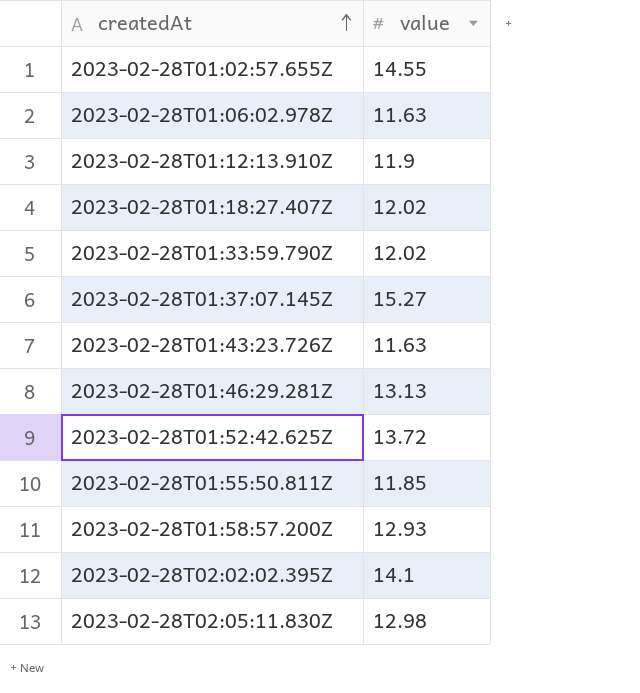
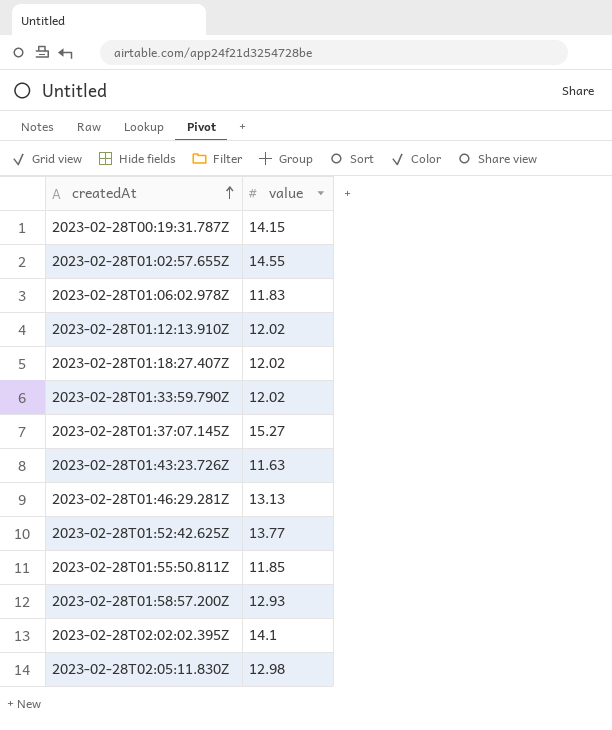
row 2023-02-28T00:19:31.787Z: none -> 14.15
2023-02-28T01:06:02.978Z | value: 11.63 -> 11.83
2023-02-28T01:12:13.910Z | value: 11.9 -> 12.02
2023-02-28T01:52:42.625Z | value: 13.72 -> 13.77

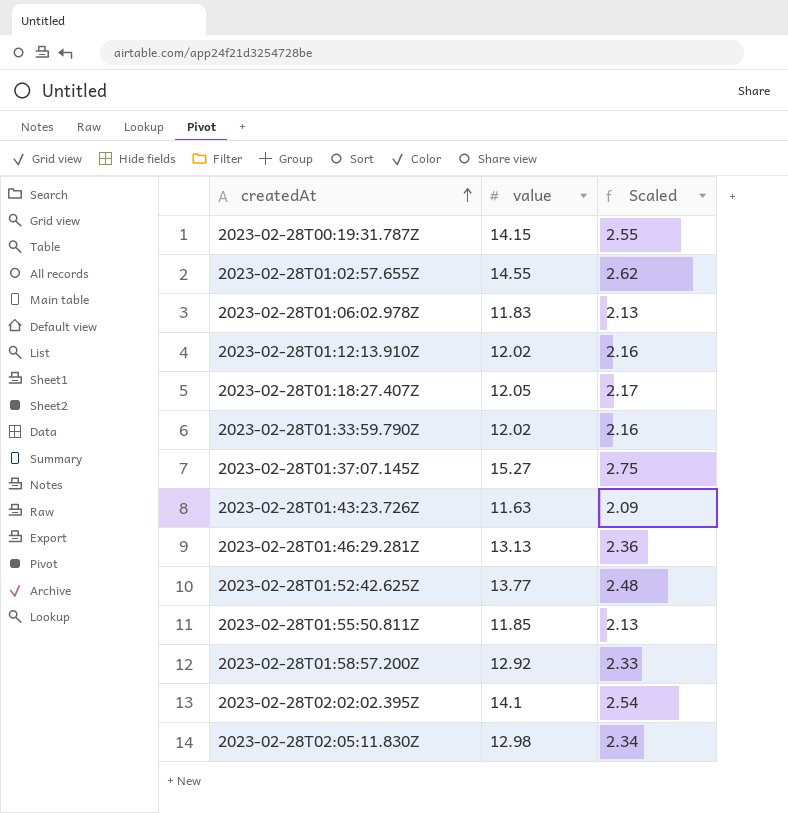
column Scaled | formula: none -> [value] * 0.18
2023-02-28T01:18:27.407Z | value: 12.02 -> 12.05
2023-02-28T01:58:57.200Z | value: 12.93 -> 12.92

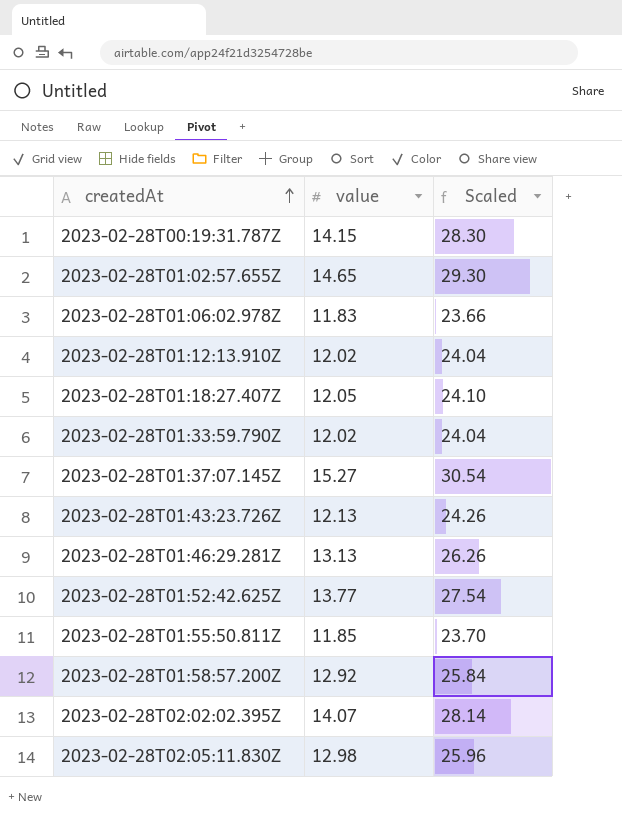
column Scaled | formula: [value] * 0.18 -> [value] * 2
2023-02-28T01:02:57.655Z | value: 14.55 -> 14.65
2023-02-28T01:43:23.726Z | value: 11.63 -> 12.13
2023-02-28T02:02:02.395Z | value: 14.1 -> 14.07

